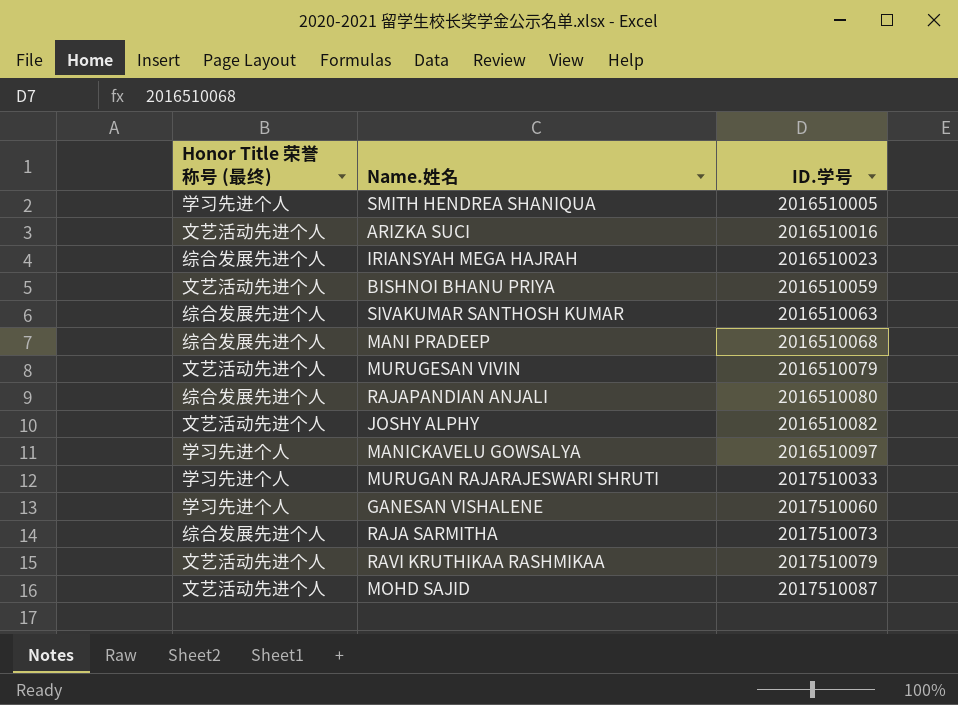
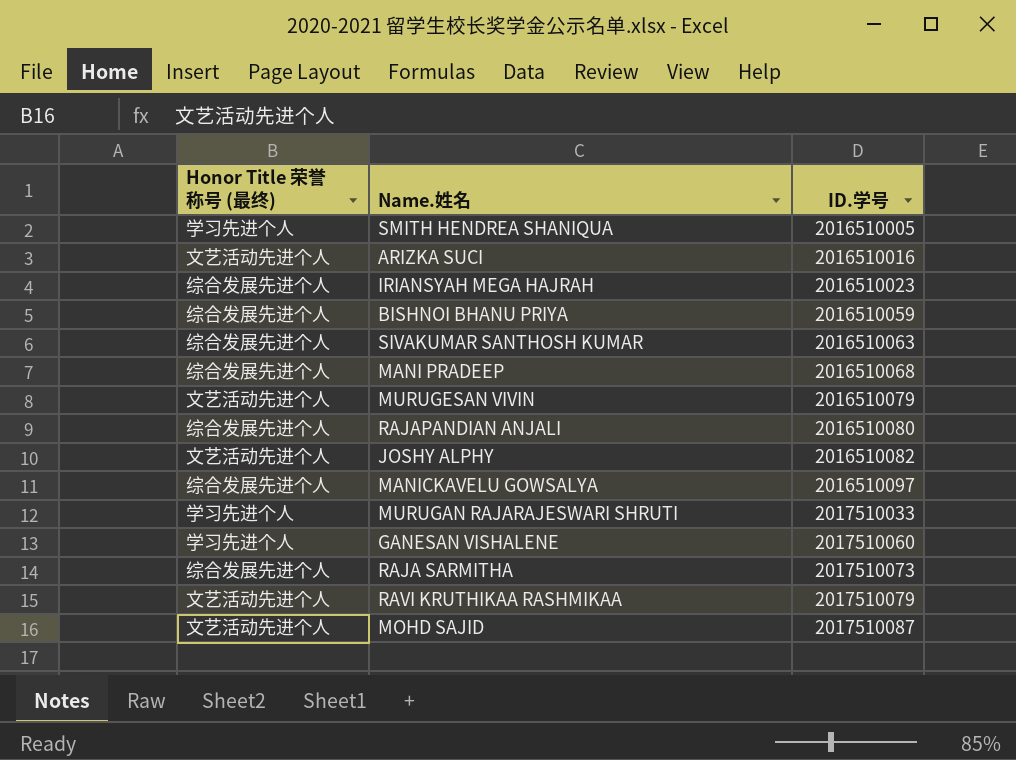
BISHNOI BHANU PRIYA | Honor Title 荣誉称号 (最终): 文艺活动先进个人 -> 综合发展先进个人
MANICKAVELU GOWSALYA | Honor Title 荣誉称号 (最终): 学习先进个人 -> 综合发展先进个人

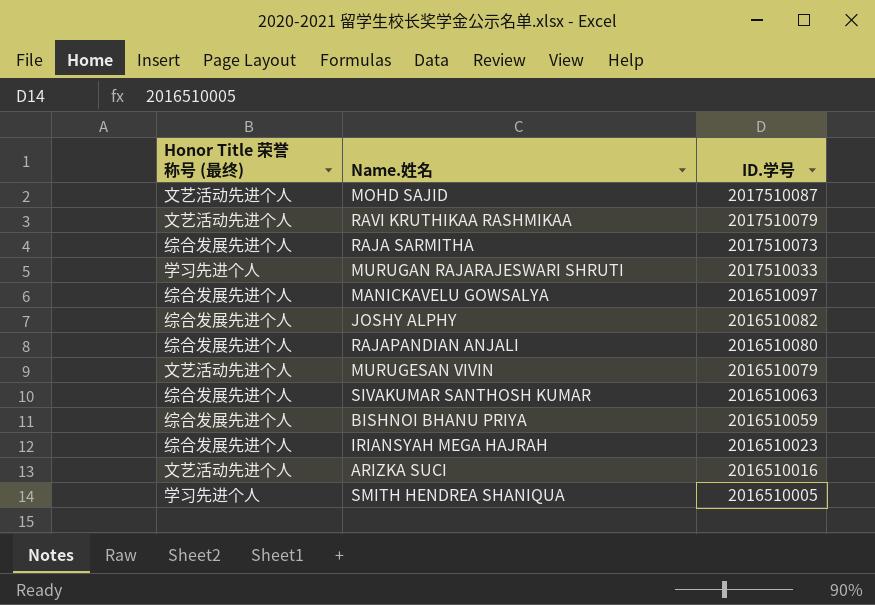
row order: ID.学号 ascending -> ID.学号 descending
row MANI PRADEEP: 综合发展先进个人 | 2016510068 -> none
row GANESAN VISHALENE: 学习先进个人 | 2017510060 -> none
JOSHY ALPHY | Honor Title 荣誉称号 (最终): 文艺活动先进个人 -> 综合发展先进个人

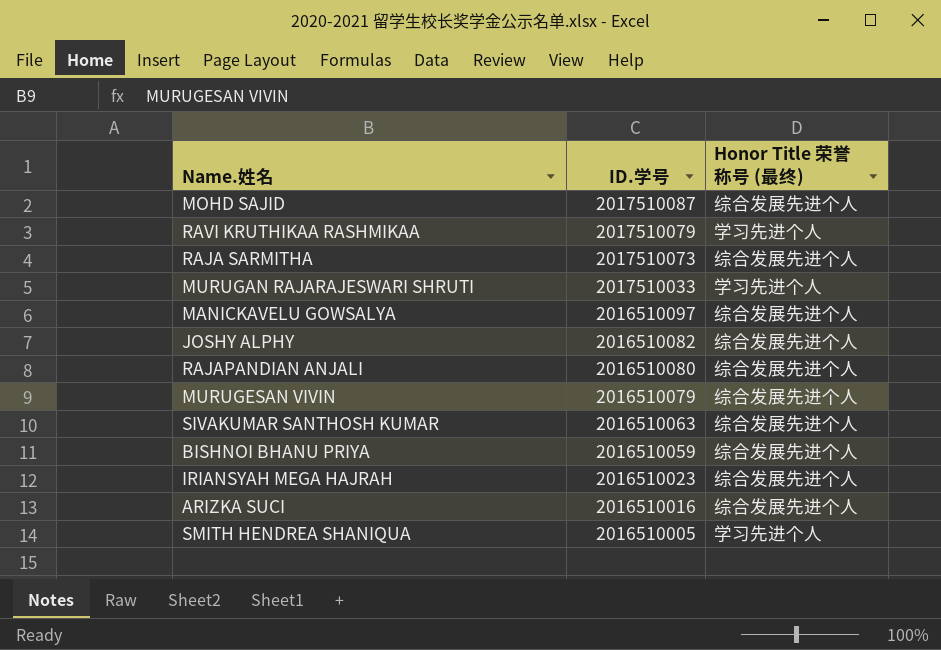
column Honor Title 荣誉称号 (最终) | position: 1 -> 3
MOHD SAJID | Honor Title 荣誉称号 (最终): 文艺活动先进个人 -> 综合发展先进个人
RAVI KRUTHIKAA RASHMIKAA | Honor Title 荣誉称号 (最终): 文艺活动先进个人 -> 学习先进个人
MURUGESAN VIVIN | Honor Title 荣誉称号 (最终): 文艺活动先进个人 -> 综合发展先进个人
ARIZKA SUCI | Honor Title 荣誉称号 (最终): 文艺活动先进个人 -> 综合发展先进个人

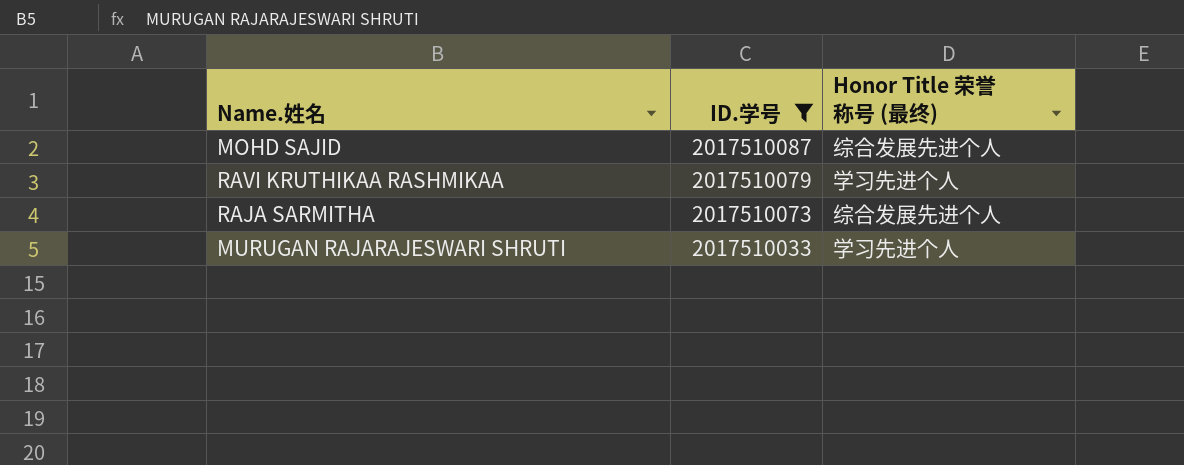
filter: none -> ID.学号 >= 2017510033

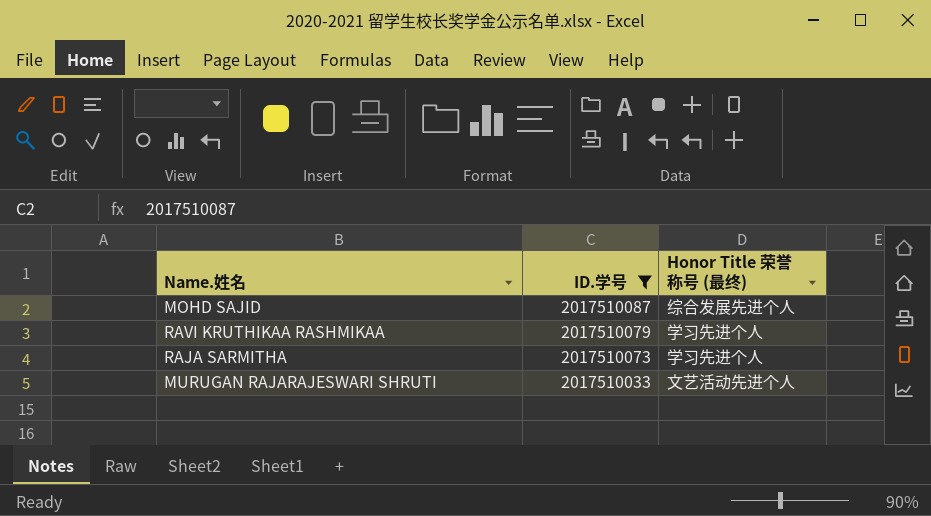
RAJA SARMITHA | Honor Title 荣誉称号 (最终): 综合发展先进个人 -> 学习先进个人
MURUGAN RAJARAJESWARI SHRUTI | Honor Title 荣誉称号 (最终): 学习先进个人 -> 文艺活动先进个人

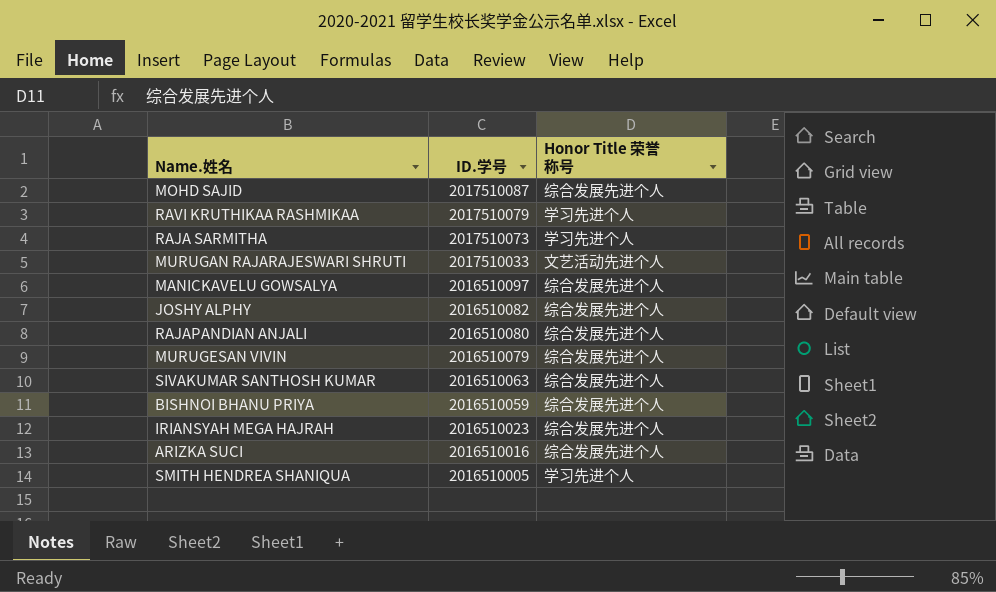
filter: ID.学号 >= 2017510033 -> none
column name: Honor Title 荣誉称号 (最终) -> Honor Title 荣誉称号

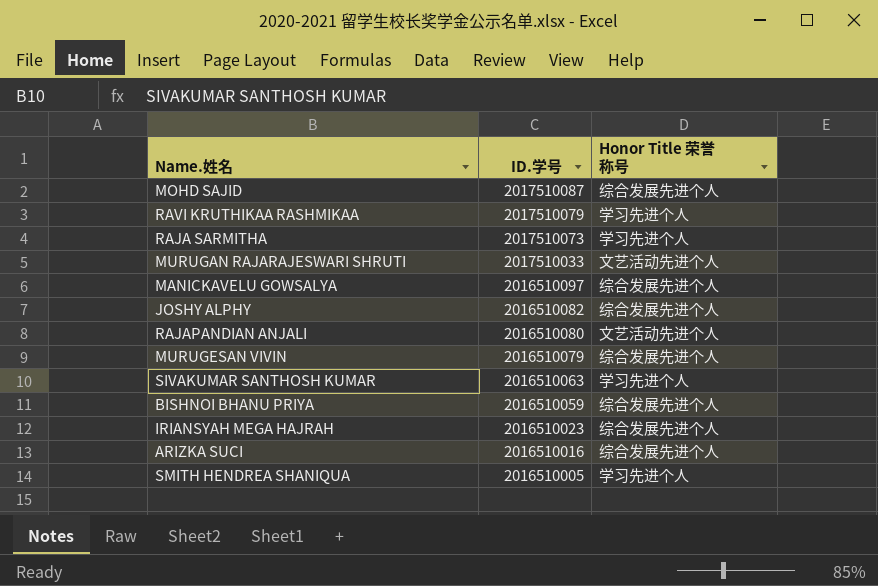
RAJAPANDIAN ANJALI | Honor Title 荣誉称号: 综合发展先进个人 -> 文艺活动先进个人
SIVAKUMAR SANTHOSH KUMAR | Honor Title 荣誉称号: 综合发展先进个人 -> 学习先进个人

